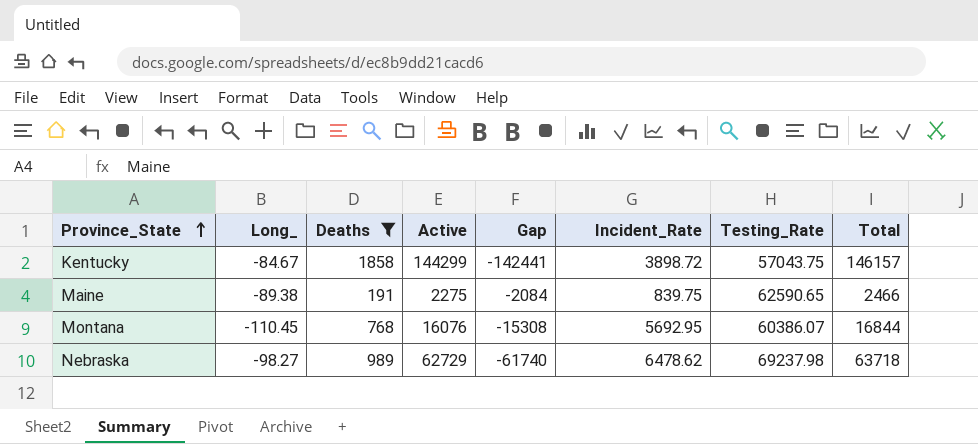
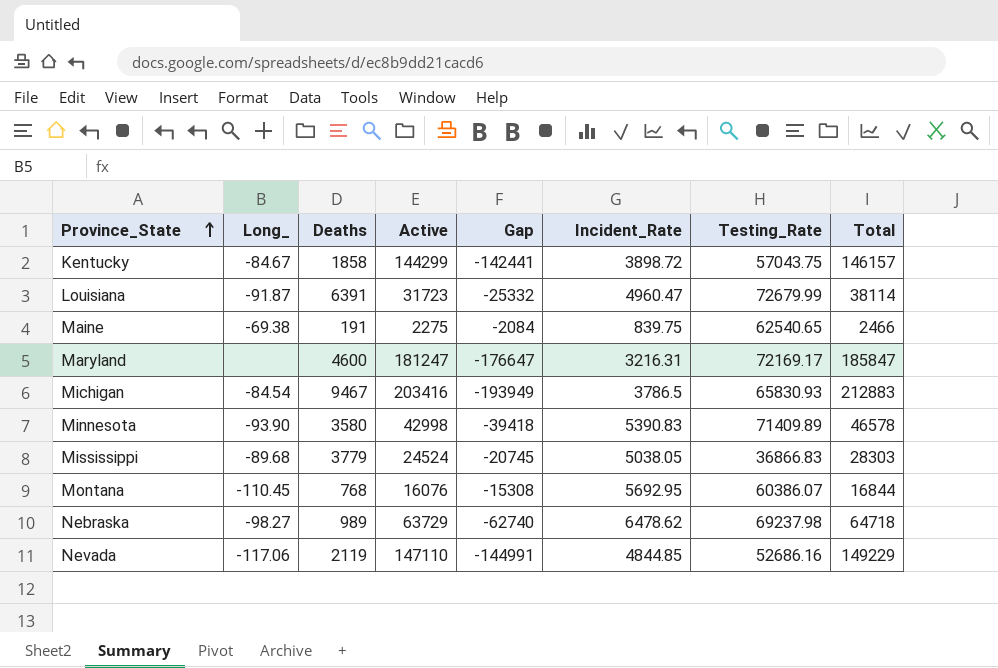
filter: Deaths <= 1858 -> none
Maine | Long_: -89.38 -> -69.38
Maine | Testing_Rate: 62590.65 -> 62540.65
Nebraska | Active: 62729 -> 63729
Nebraska | Gap: -61740 -> -62740
Nebraska | Total: 63718 -> 64718

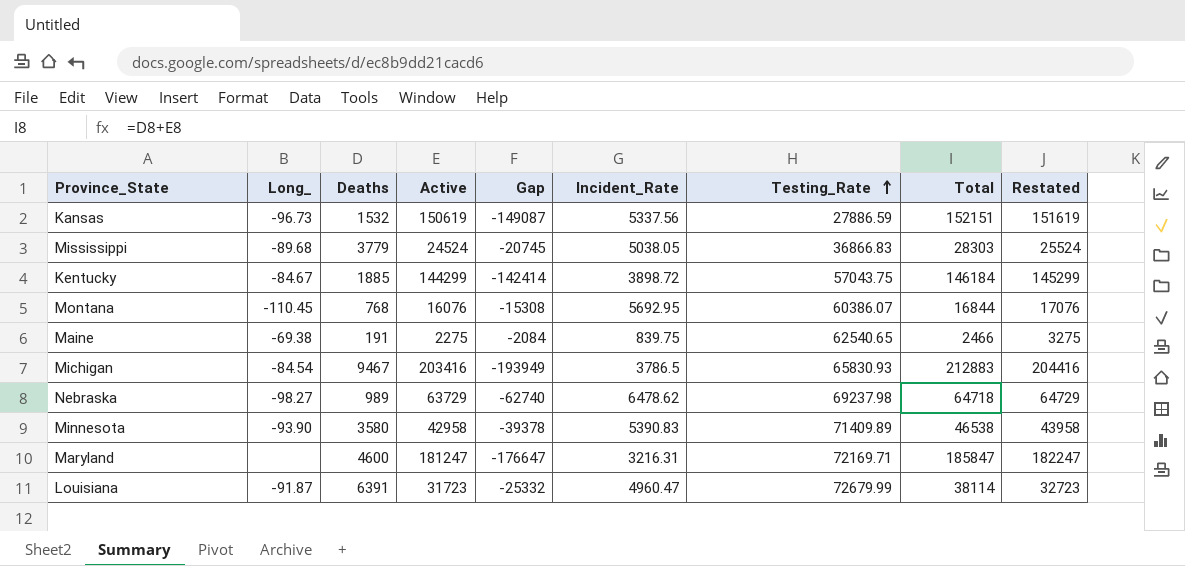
row order: Province_State ascending -> Testing_Rate ascending
column Restated | formula: none -> [Active] + 1000
row Nevada: -117.06 | 2119 | 147110 | -144991 | 4844.85 | 52686.16 | 149229 -> none
row Kansas: none -> -96.73 | 1532 | 150619 | -149087 | 5337.56 | 27886.59 | 152151 | 151619
Kentucky | Deaths: 1858 -> 1885
Kentucky | Gap: -142441 -> -142414
Kentucky | Total: 146157 -> 146184
Minnesota | Active: 42998 -> 42958
Minnesota | Gap: -39418 -> -39378
Minnesota | Total: 46578 -> 46538
Maryland | Testing_Rate: 72169.17 -> 72169.71

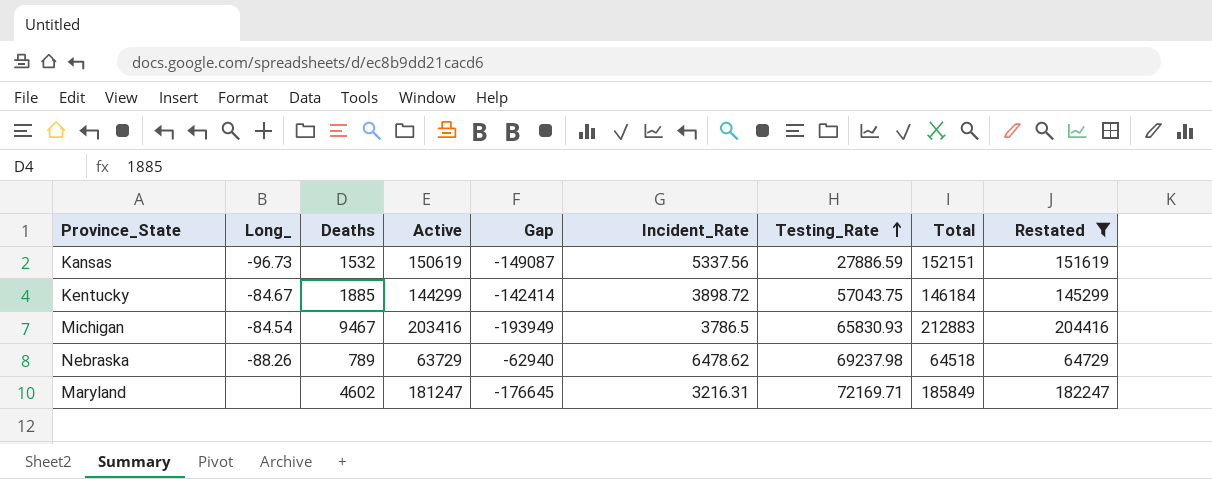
filter: none -> Restated >= 64729
Nebraska | Long_: -98.27 -> -88.26
Nebraska | Deaths: 989 -> 789
Nebraska | Gap: -62740 -> -62940
Nebraska | Total: 64718 -> 64518
Maryland | Deaths: 4600 -> 4602
Maryland | Gap: -176647 -> -176645
Maryland | Total: 185847 -> 185849

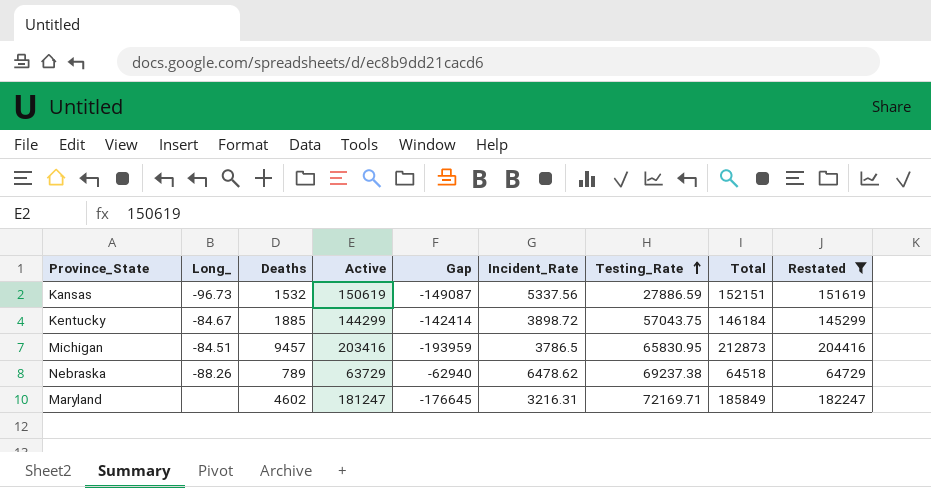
Michigan | Long_: -84.54 -> -84.51
Michigan | Deaths: 9467 -> 9457
Michigan | Gap: -193949 -> -193959
Michigan | Testing_Rate: 65830.93 -> 65830.95
Michigan | Total: 212883 -> 212873
Nebraska | Testing_Rate: 69237.98 -> 69237.38

